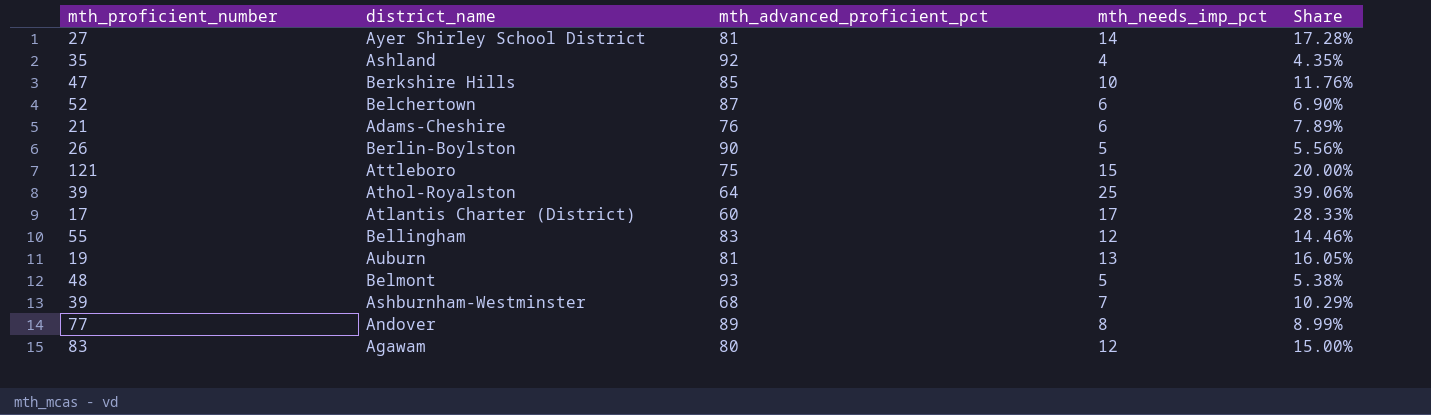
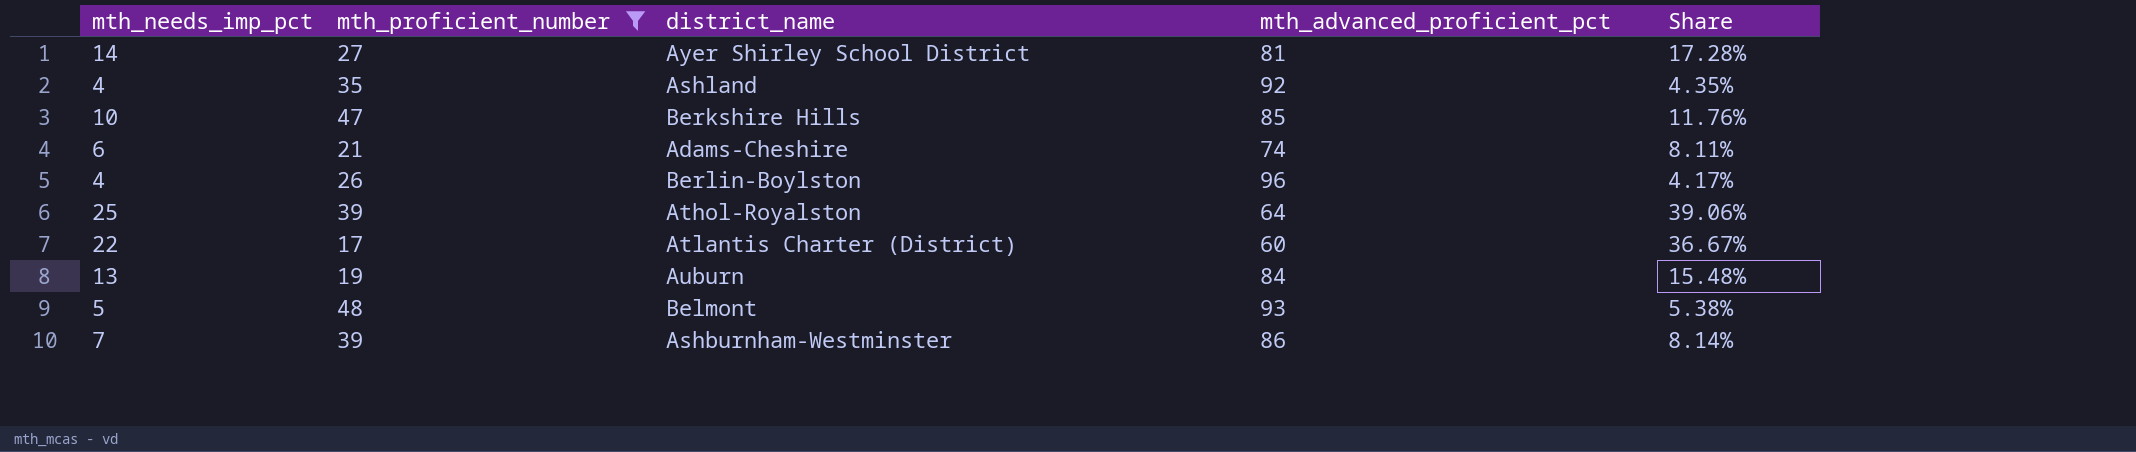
filter: none -> mth_proficient_number <= 48
column mth_needs_imp_pct | position: 4 -> 1
Adams-Cheshire | mth_advanced_proficient_pct: 76 -> 74
Adams-Cheshire | Share: 7.89% -> 8.11%
Berlin-Boylston | mth_needs_imp_pct: 5 -> 4
Berlin-Boylston | mth_advanced_proficient_pct: 90 -> 96
Berlin-Boylston | Share: 5.56% -> 4.17%
Atlantis Charter (District) | mth_needs_imp_pct: 17 -> 22
Atlantis Charter (District) | Share: 28.33% -> 36.67%
Auburn | mth_advanced_proficient_pct: 81 -> 84
Auburn | Share: 16.05% -> 15.48%
Ashburnham-Westminster | mth_advanced_proficient_pct: 68 -> 86
Ashburnham-Westminster | Share: 10.29% -> 8.14%

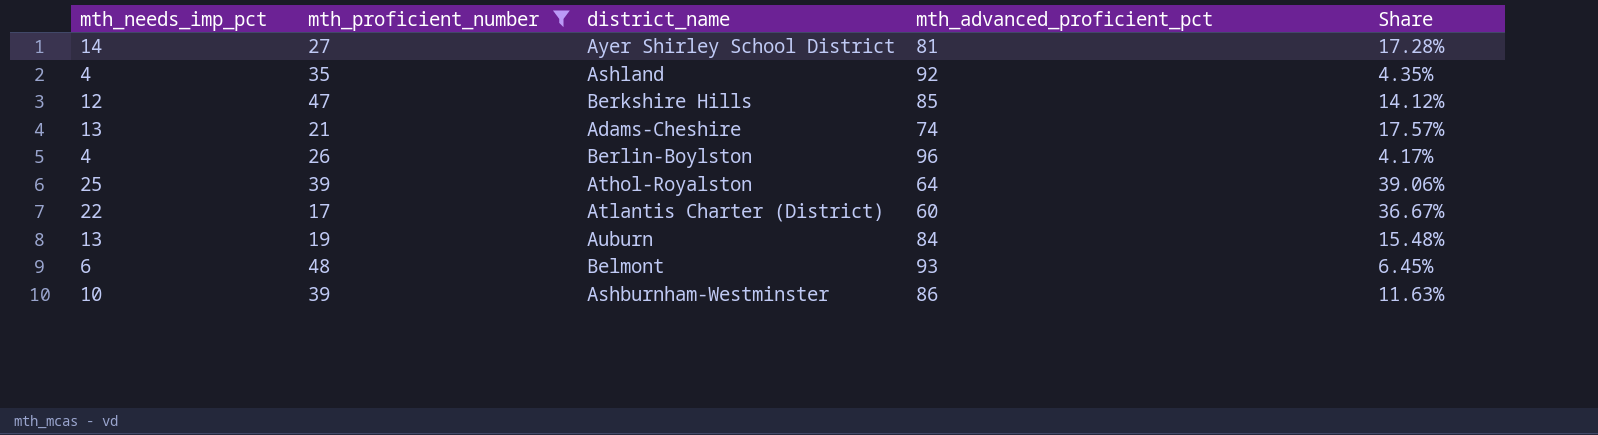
Berkshire Hills | mth_needs_imp_pct: 10 -> 12
Berkshire Hills | Share: 11.76% -> 14.12%
Adams-Cheshire | mth_needs_imp_pct: 6 -> 13
Adams-Cheshire | Share: 8.11% -> 17.57%
Belmont | mth_needs_imp_pct: 5 -> 6
Belmont | Share: 5.38% -> 6.45%
Ashburnham-Westminster | mth_needs_imp_pct: 7 -> 10
Ashburnham-Westminster | Share: 8.14% -> 11.63%

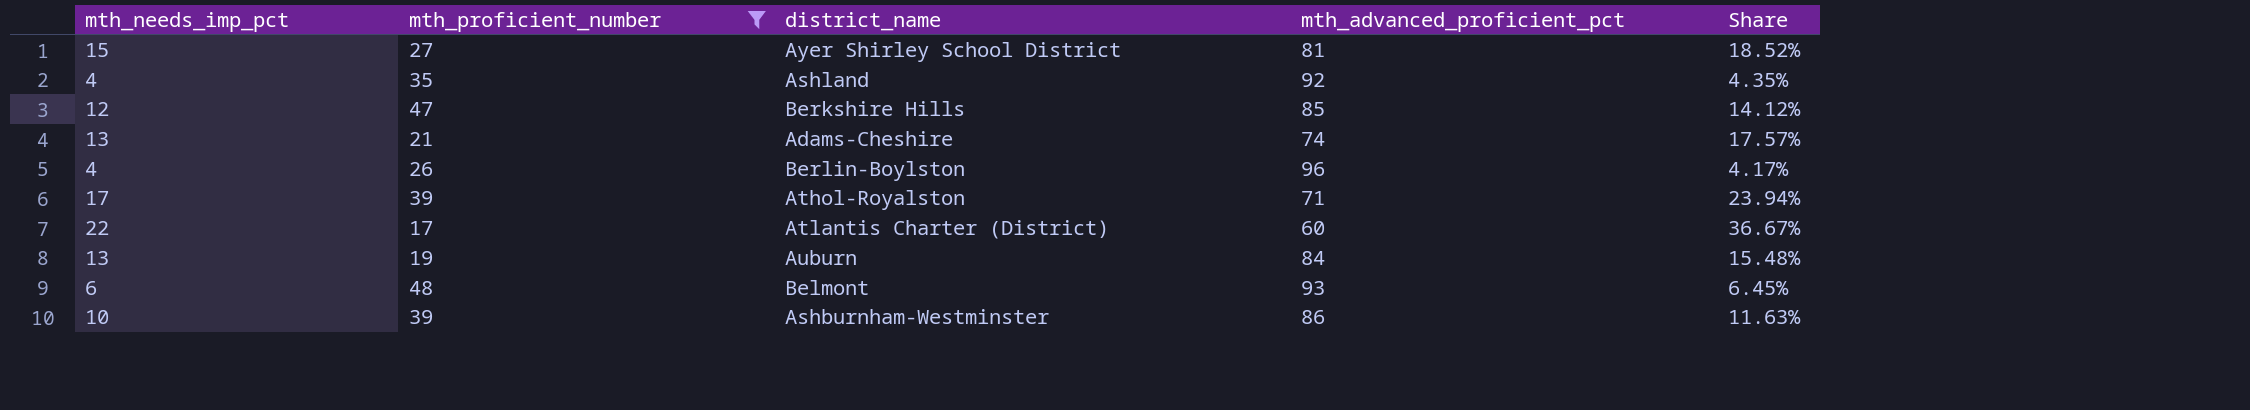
Ayer Shirley School District | mth_needs_imp_pct: 14 -> 15
Ayer Shirley School District | Share: 17.28% -> 18.52%
Athol-Royalston | mth_needs_imp_pct: 25 -> 17
Athol-Royalston | mth_advanced_proficient_pct: 64 -> 71
Athol-Royalston | Share: 39.06% -> 23.94%

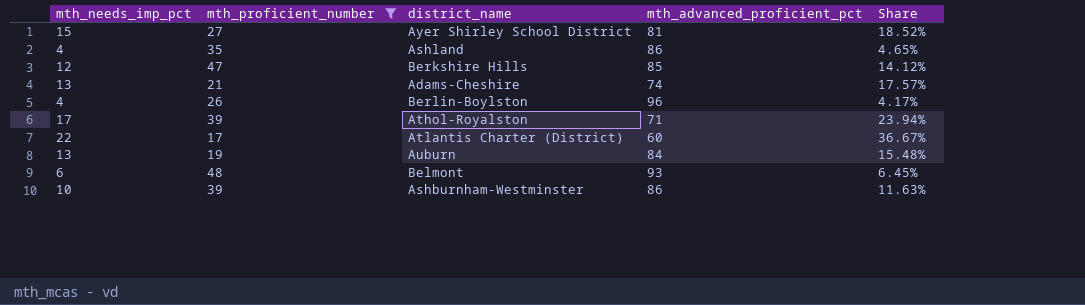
Ashland | mth_advanced_proficient_pct: 92 -> 86
Ashland | Share: 4.35% -> 4.65%

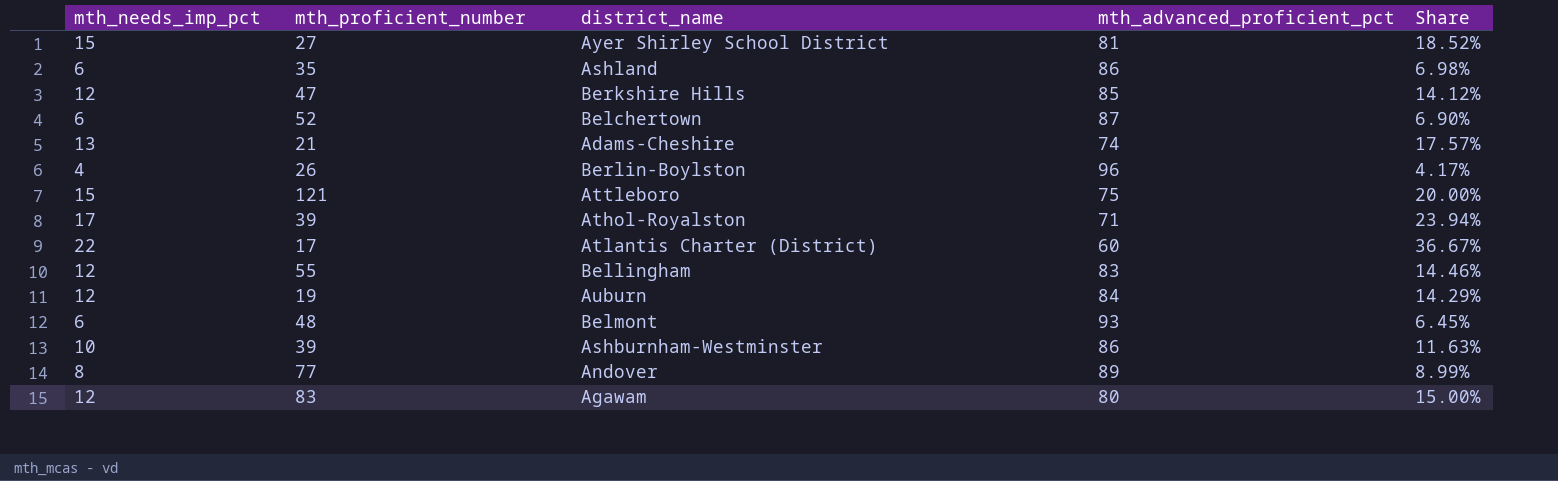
filter: mth_proficient_number <= 48 -> none
Ashland | mth_needs_imp_pct: 4 -> 6
Ashland | Share: 4.65% -> 6.98%
Auburn | mth_needs_imp_pct: 13 -> 12
Auburn | Share: 15.48% -> 14.29%

